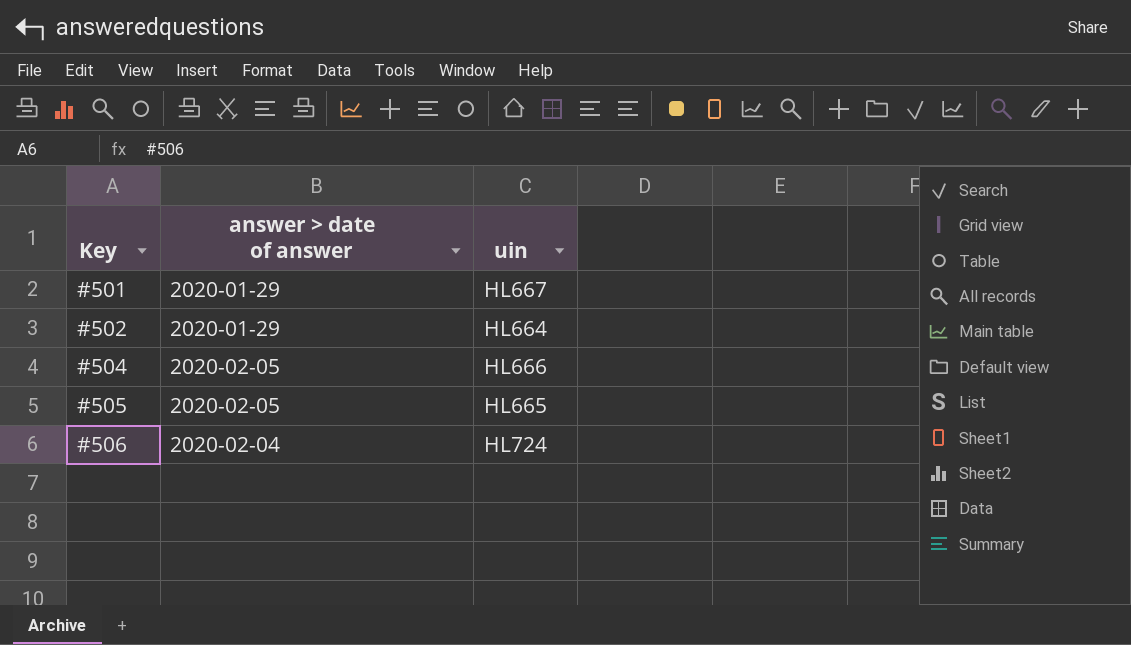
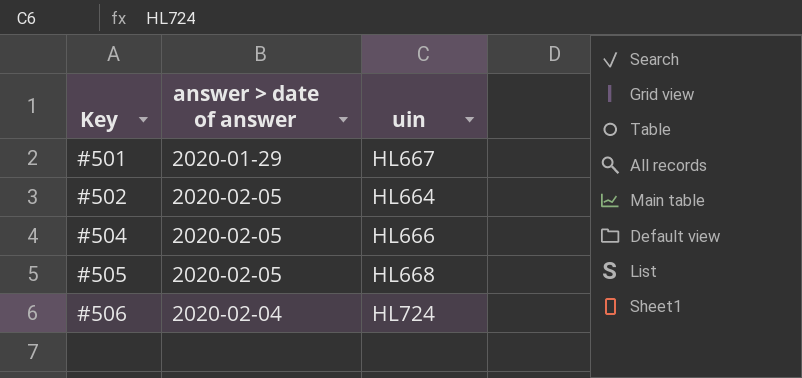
#502 | answer > date of answer: 2020-01-29 -> 2020-02-05
#505 | uin: HL665 -> HL668

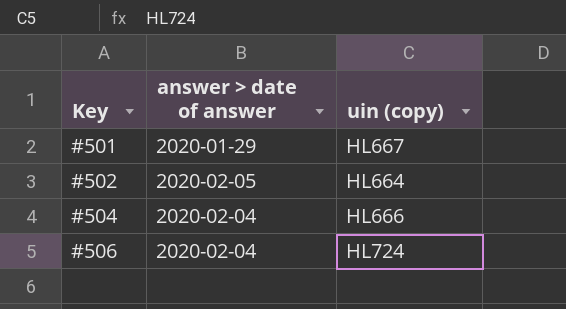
column name: uin -> uin (copy)
row #505: 2020-02-05 | HL668 -> none
#504 | answer > date of answer: 2020-02-05 -> 2020-02-04

